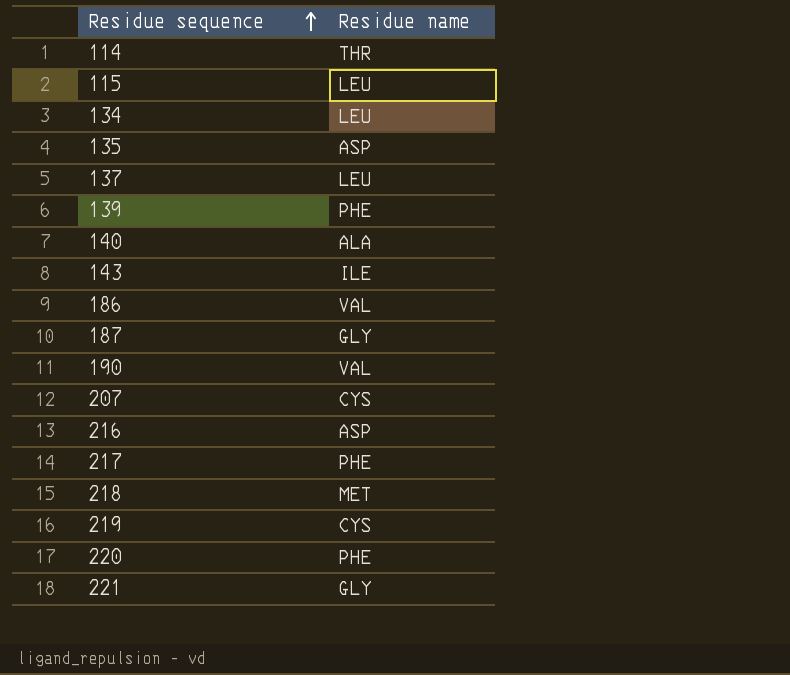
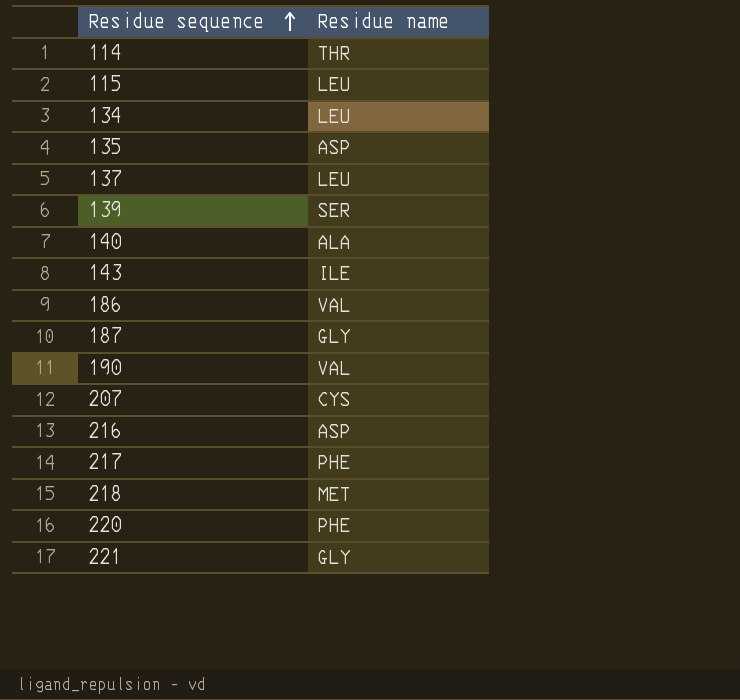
row 219: CYS -> none
139 | Residue name: PHE -> SER

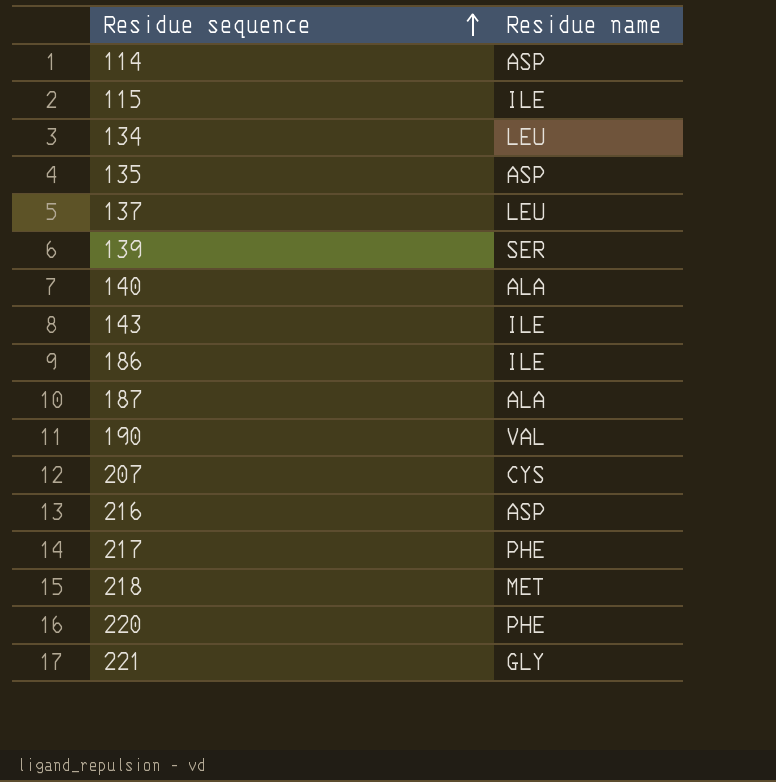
114 | Residue name: THR -> ASP
115 | Residue name: LEU -> ILE
186 | Residue name: VAL -> ILE
187 | Residue name: GLY -> ALA

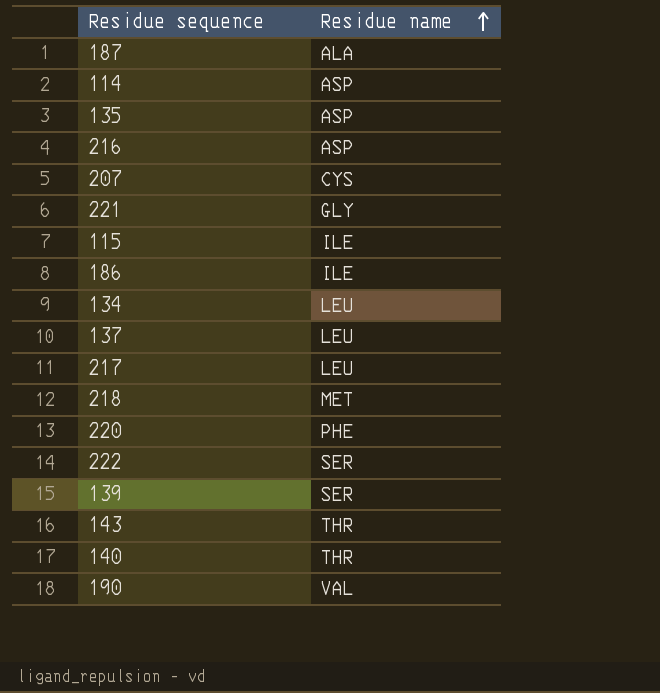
row order: Residue sequence ascending -> Residue name ascending
217 | Residue name: PHE -> LEU
row 222: none -> SER
143 | Residue name: ILE -> THR
140 | Residue name: ALA -> THR

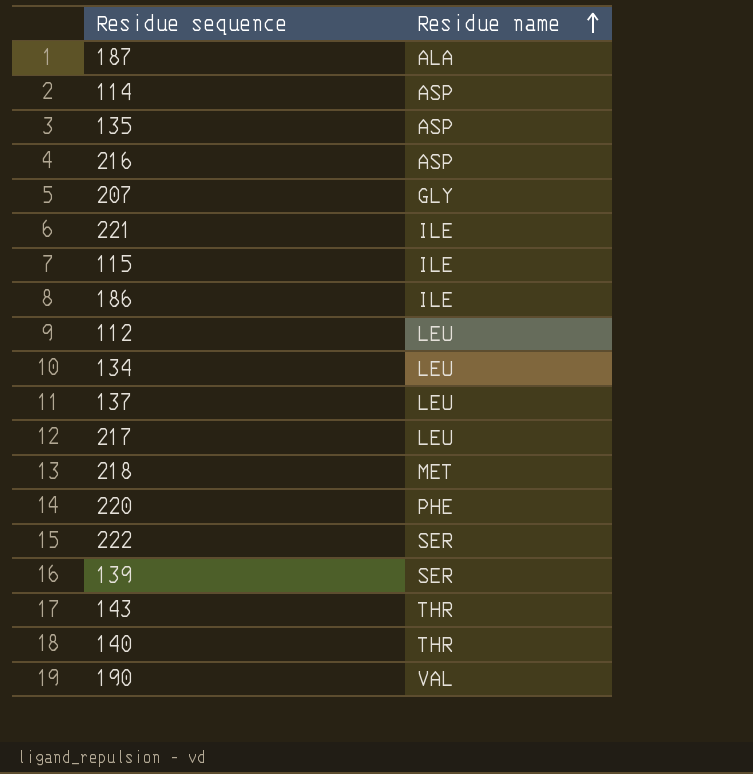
207 | Residue name: CYS -> GLY
221 | Residue name: GLY -> ILE
row 112: none -> LEU

